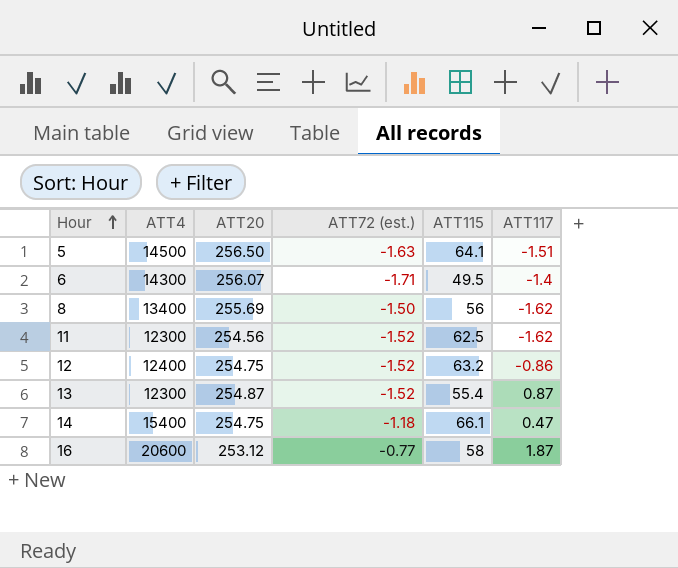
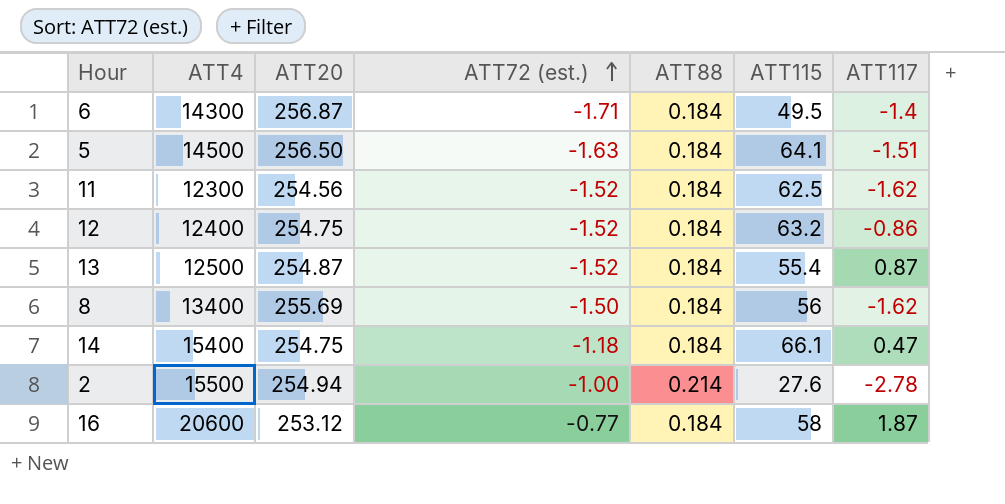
row order: Hour ascending -> ATT72 (est.) ascending
column ATT88 | position: none -> 5
6 | ATT20: 256.07 -> 256.87
13 | ATT4: 12300 -> 12500
row 2: none -> 15500 | 254.94 | -1.00 | 0.214 | 27.6 | -2.78

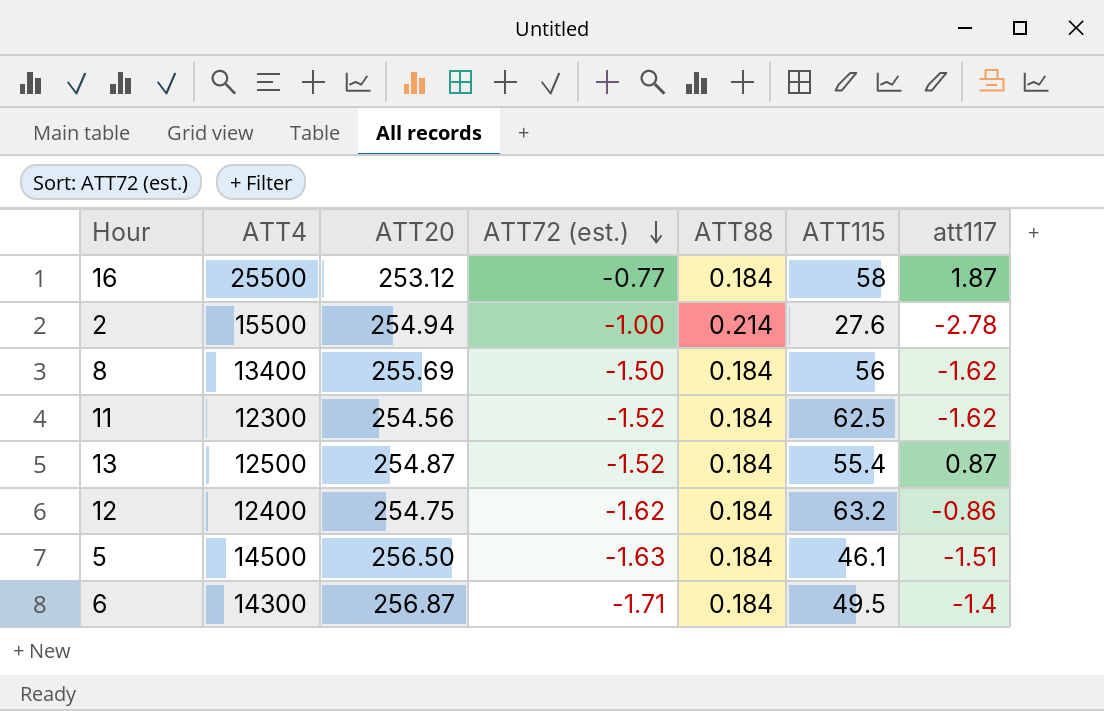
row order: ATT72 (est.) ascending -> ATT72 (est.) descending
column name: ATT117 -> att117
row 14: 15400 | 254.75 | -1.18 | 0.184 | 66.1 | 0.47 -> none
16 | ATT4: 20600 -> 25500
12 | ATT72 (est.): -1.52 -> -1.62
5 | ATT115: 64.1 -> 46.1

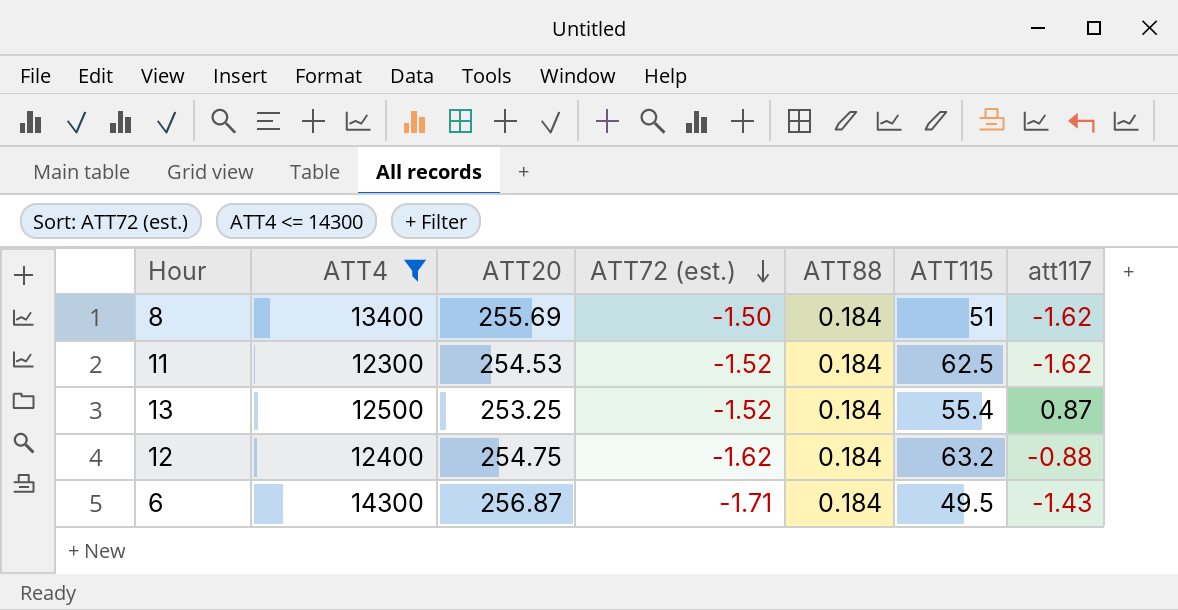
filter: none -> ATT4 <= 14300
8 | ATT115: 56 -> 51
11 | ATT20: 254.56 -> 254.53
13 | ATT20: 254.87 -> 253.25
12 | att117: -0.86 -> -0.88
6 | att117: -1.4 -> -1.43

